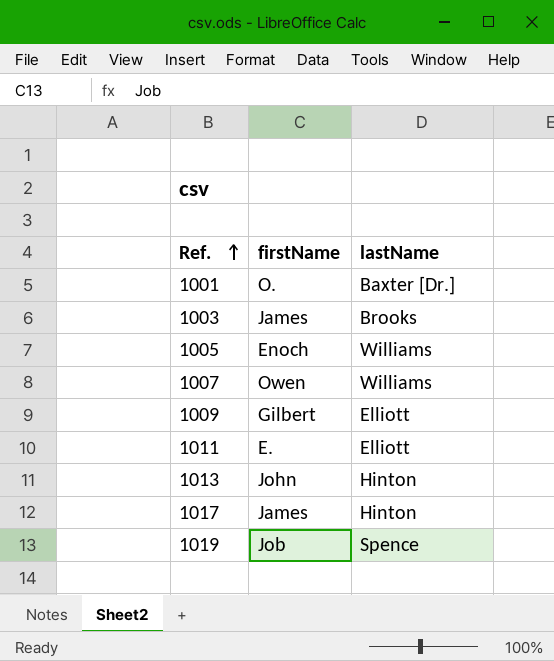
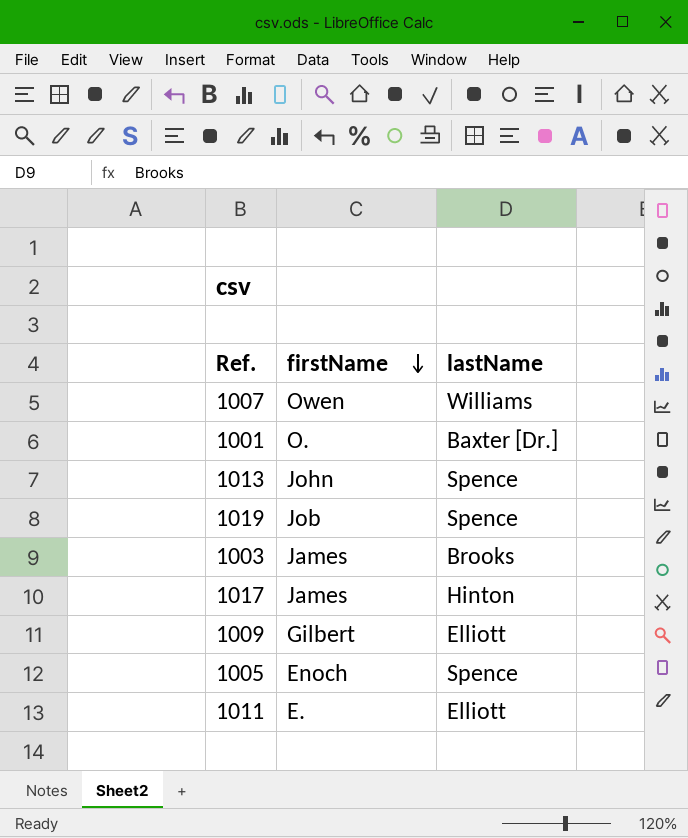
row order: Ref. ascending -> firstName descending
1013 | lastName: Hinton -> Spence
1005 | lastName: Williams -> Spence

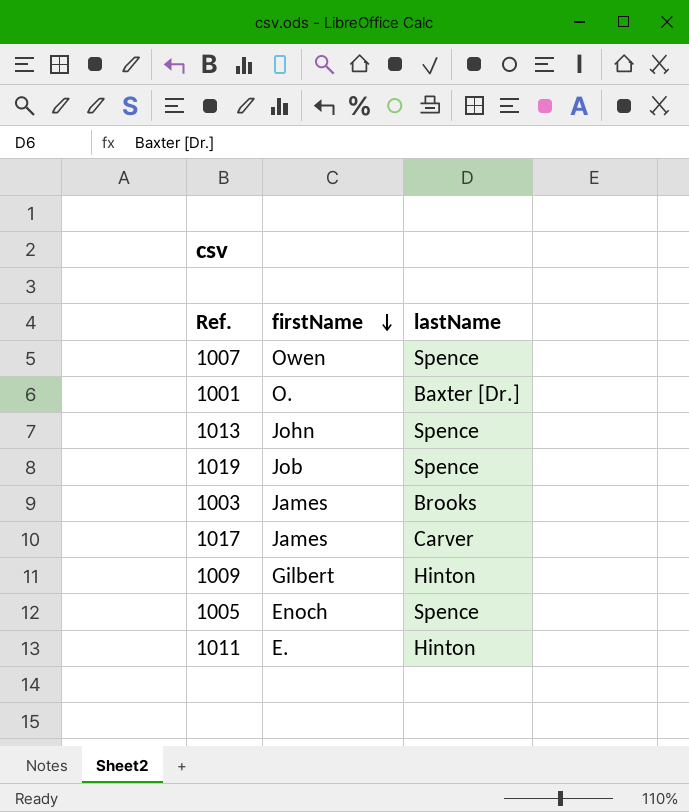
1007 | lastName: Williams -> Spence
1017 | lastName: Hinton -> Carver
1009 | lastName: Elliott -> Hinton
1011 | lastName: Elliott -> Hinton

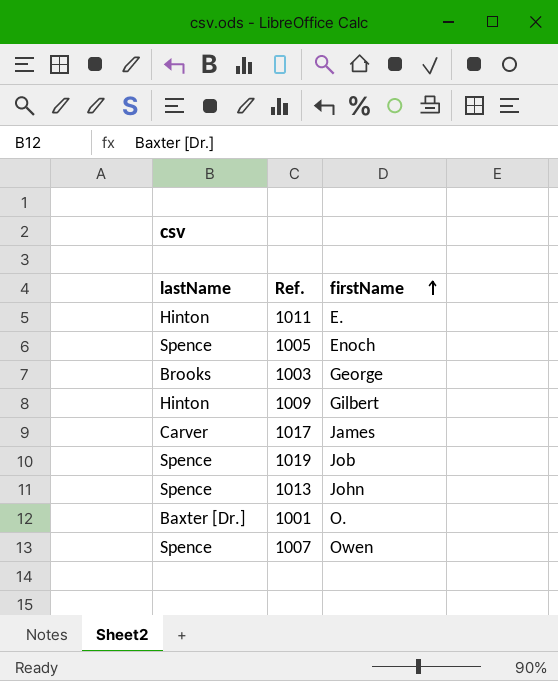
row order: firstName descending -> firstName ascending
column lastName | position: 3 -> 1
1003 | firstName: James -> George

